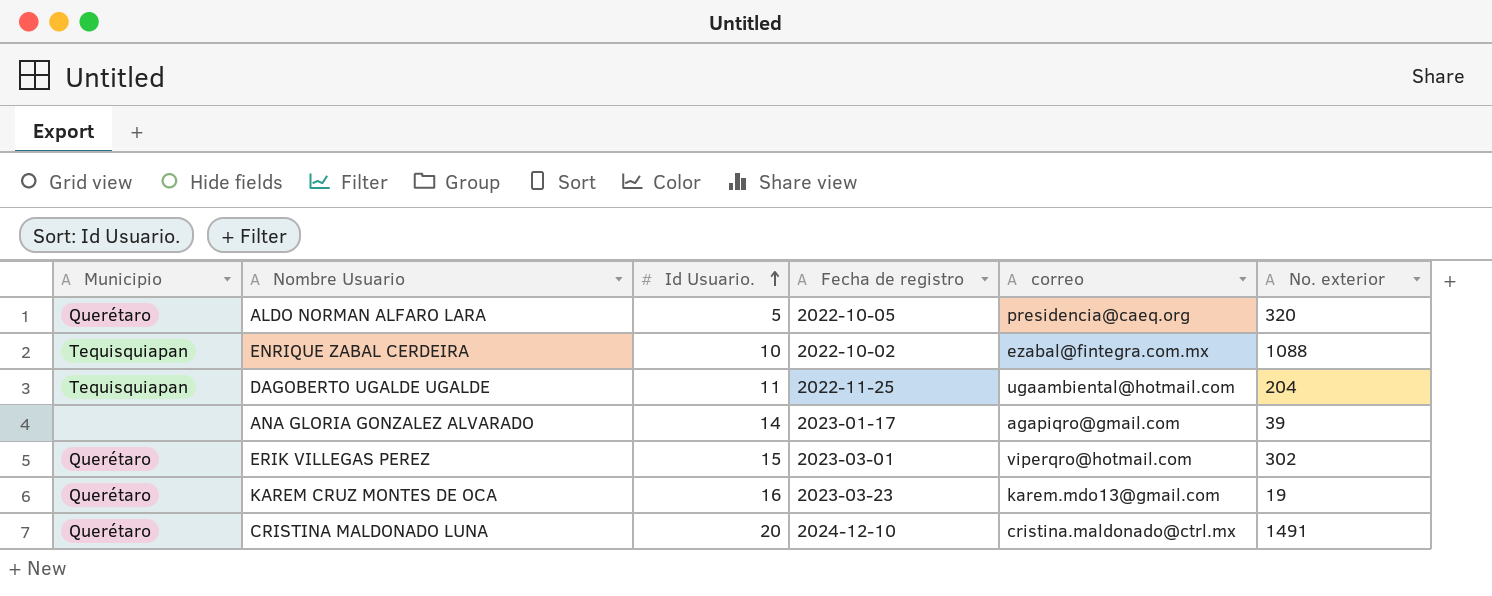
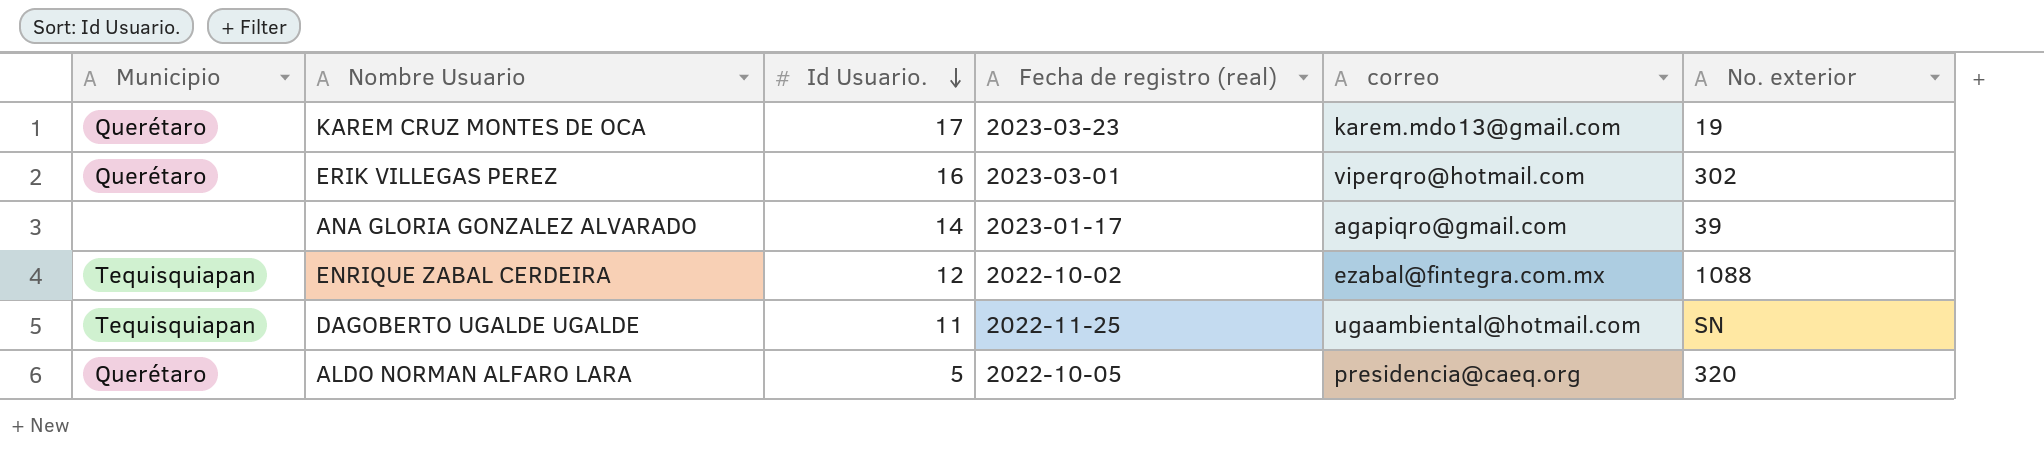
row order: Id Usuario. ascending -> Id Usuario. descending
column name: Fecha de registro -> Fecha de registro (real)
row CRISTINA MALDONADO LUNA: Querétaro | 20 | 2024-12-10 | cristina.maldonado@ctrl.mx | 1491 -> none
KAREM CRUZ MONTES DE OCA | Id Usuario.: 16 -> 17
ERIK VILLEGAS PEREZ | Id Usuario.: 15 -> 16
ENRIQUE ZABAL CERDEIRA | Id Usuario.: 10 -> 12
DAGOBERTO UGALDE UGALDE | No. exterior: 204 -> SN

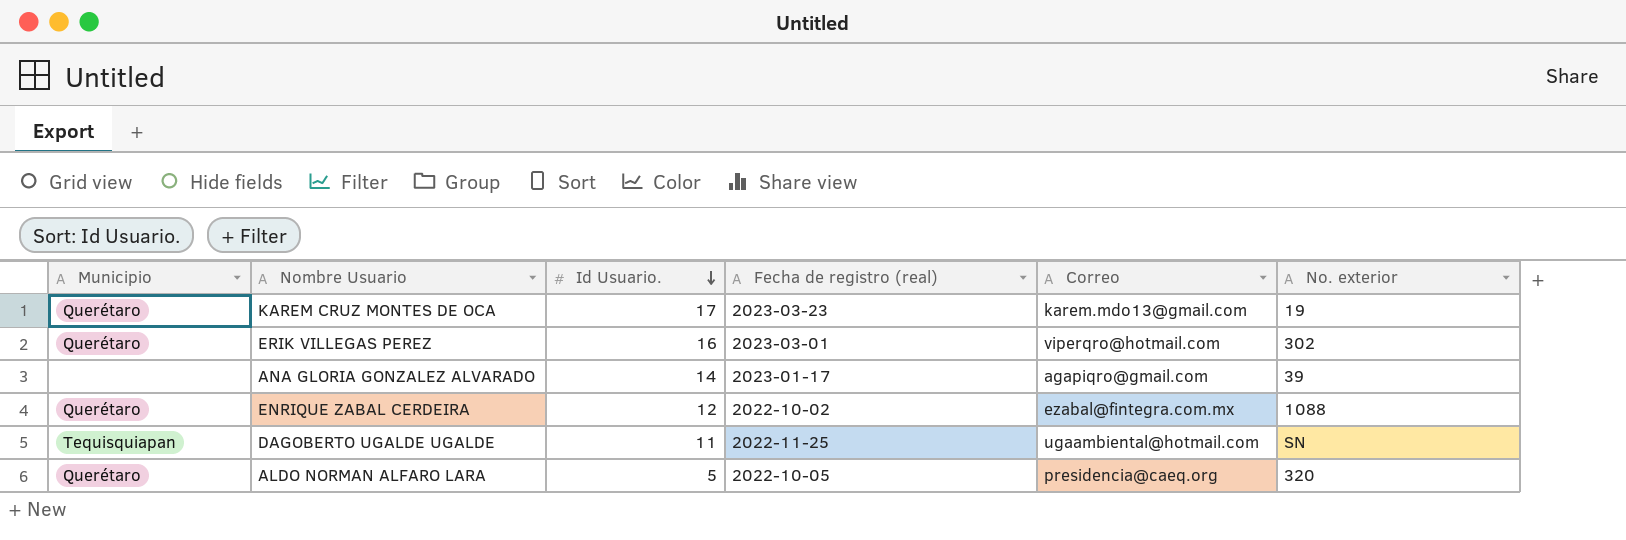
column name: correo -> Correo
ENRIQUE ZABAL CERDEIRA | Municipio: Tequisquiapan -> Querétaro

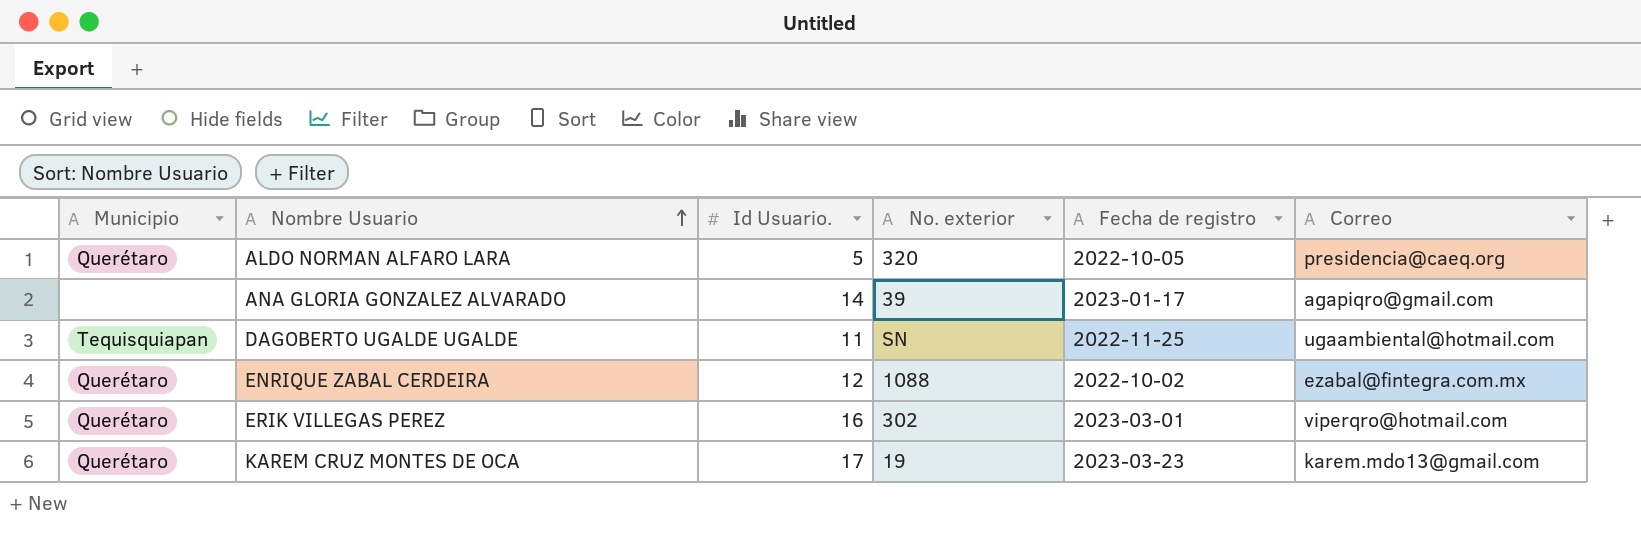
row order: Id Usuario. descending -> Nombre Usuario ascending
column No. exterior | position: 6 -> 4
column name: Fecha de registro (real) -> Fecha de registro

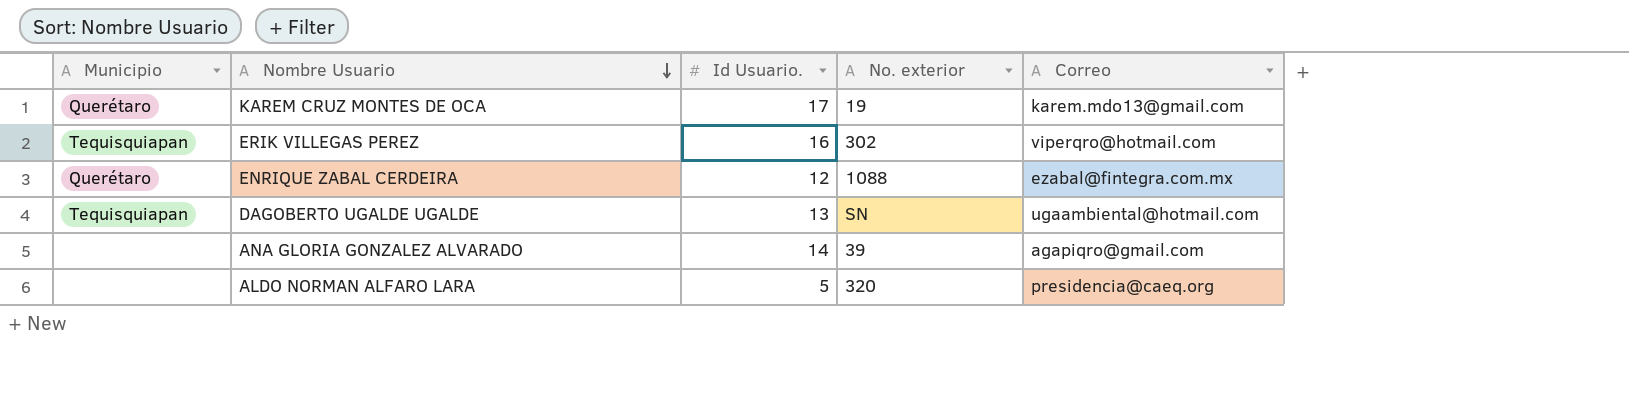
row order: Nombre Usuario ascending -> Nombre Usuario descending
column Fecha de registro | position: 5 -> none
ERIK VILLEGAS PEREZ | Municipio: Querétaro -> Tequisquiapan
DAGOBERTO UGALDE UGALDE | Id Usuario.: 11 -> 13
ALDO NORMAN ALFARO LARA | Municipio: Querétaro -> none

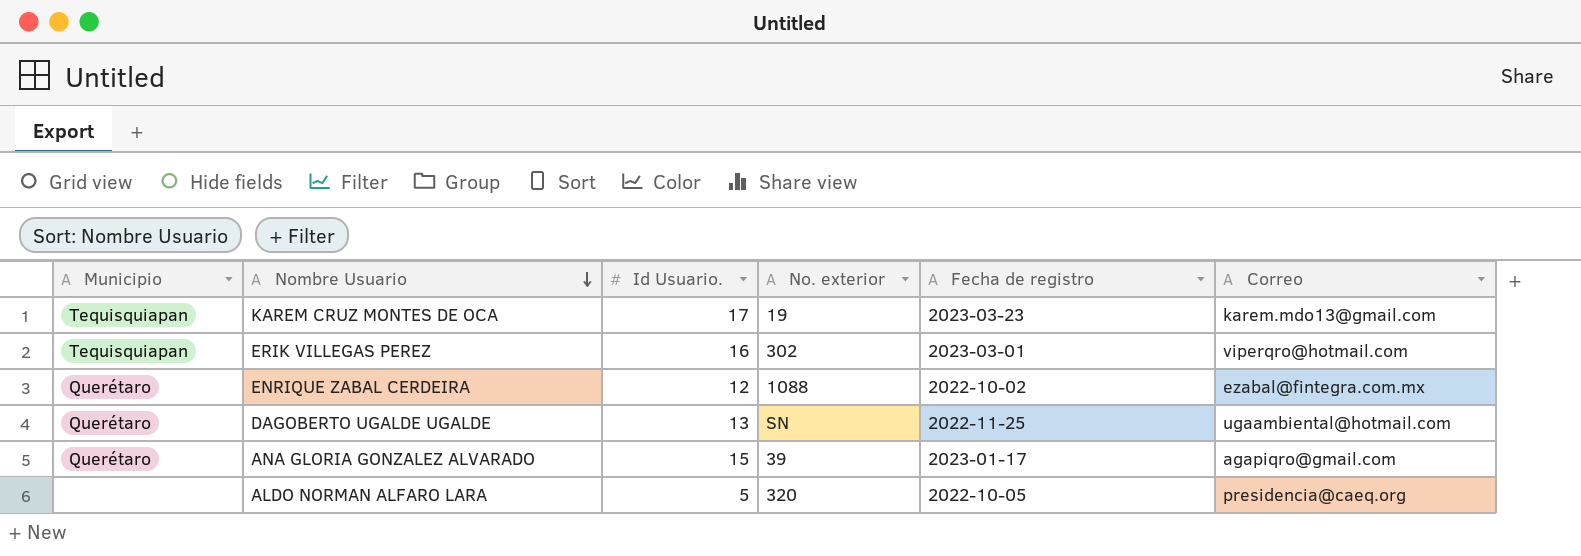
column Fecha de registro | position: none -> 5
KAREM CRUZ MONTES DE OCA | Municipio: Querétaro -> Tequisquiapan
DAGOBERTO UGALDE UGALDE | Municipio: Tequisquiapan -> Querétaro
ANA GLORIA GONZALEZ ALVARADO | Municipio: none -> Querétaro
ANA GLORIA GONZALEZ ALVARADO | Id Usuario.: 14 -> 15

